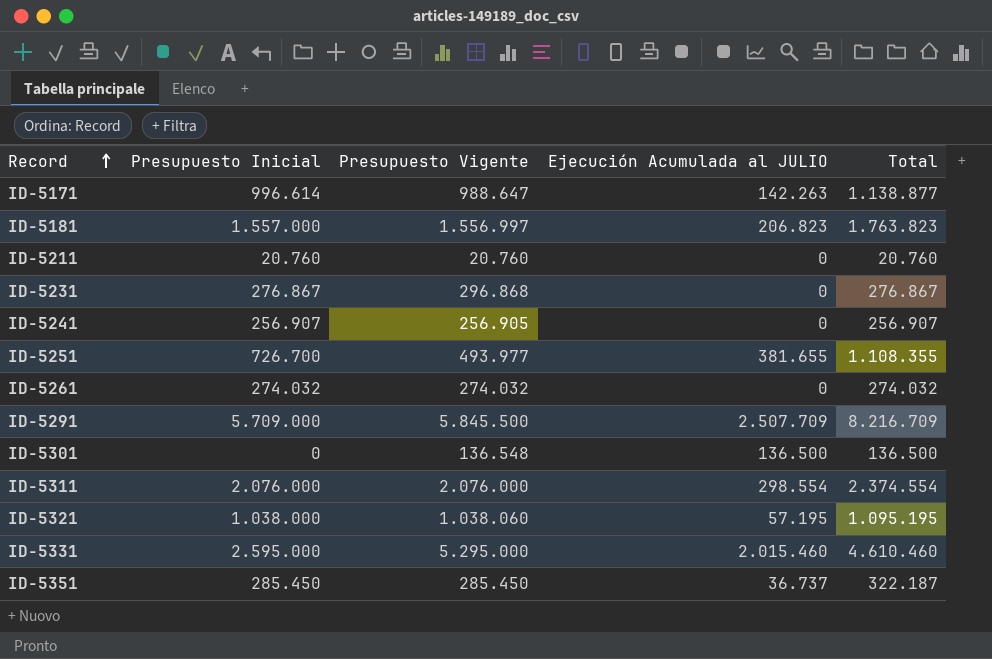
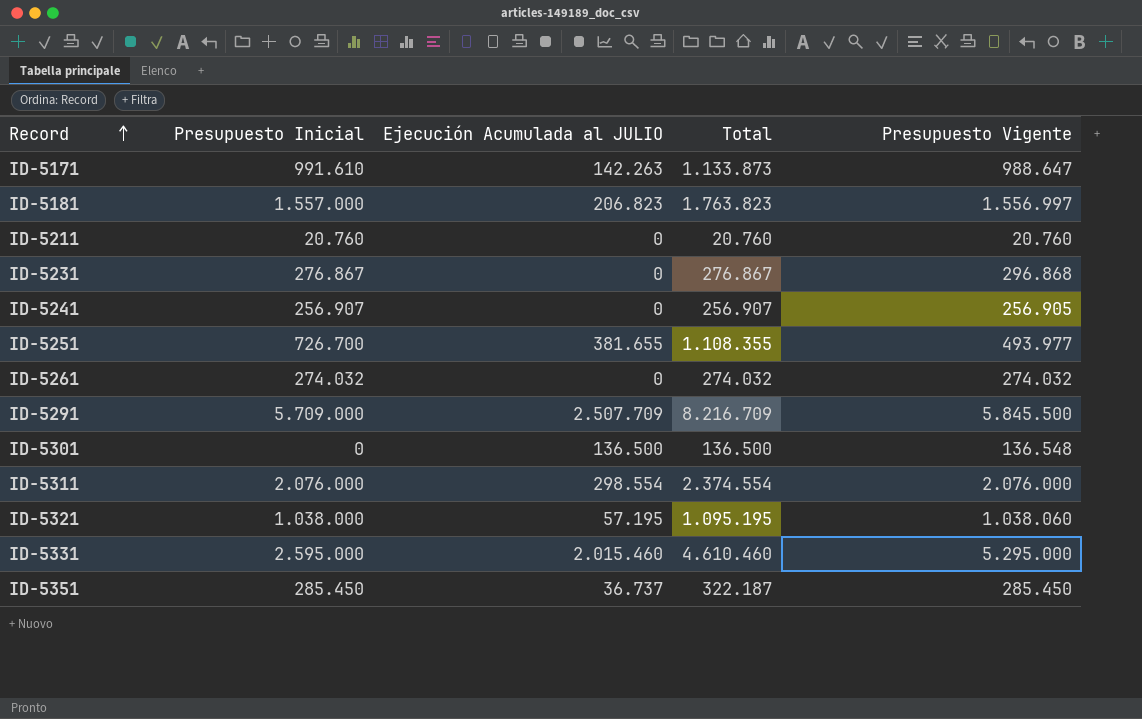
column Presupuesto Vigente | position: 3 -> 5
ID-5171 | Presupuesto Inicial: 996.614 -> 991.610
ID-5171 | Total: 1.138.877 -> 1.133.873

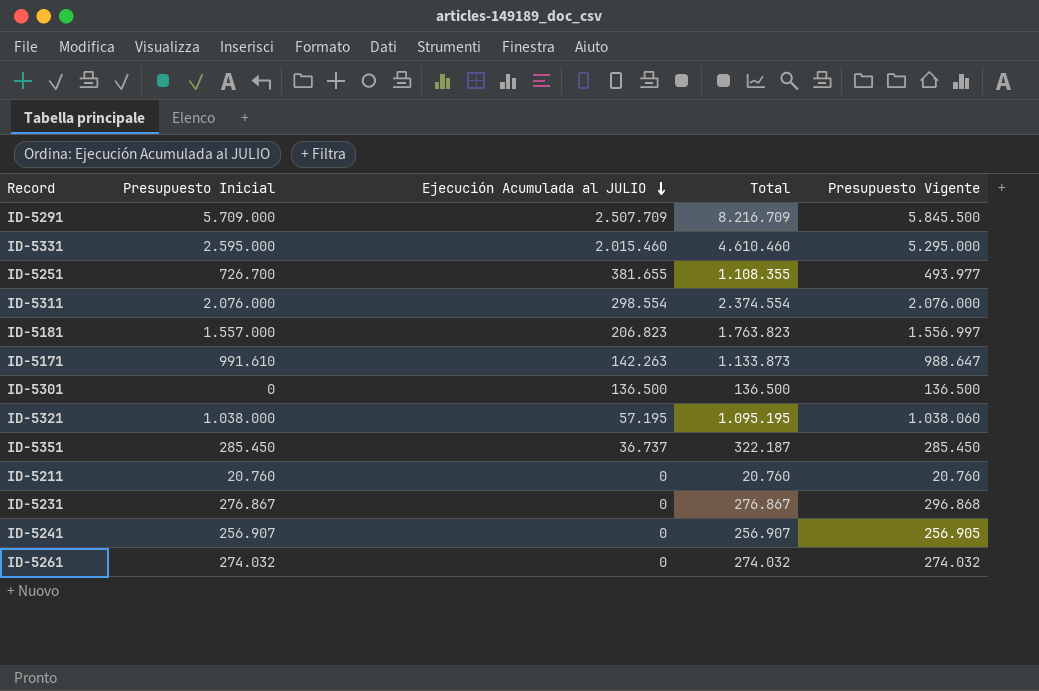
row order: Record ascending -> Ejecución Acumulada al JULIO descending
ID-5301 | Presupuesto Vigente: 136.548 -> 136.500

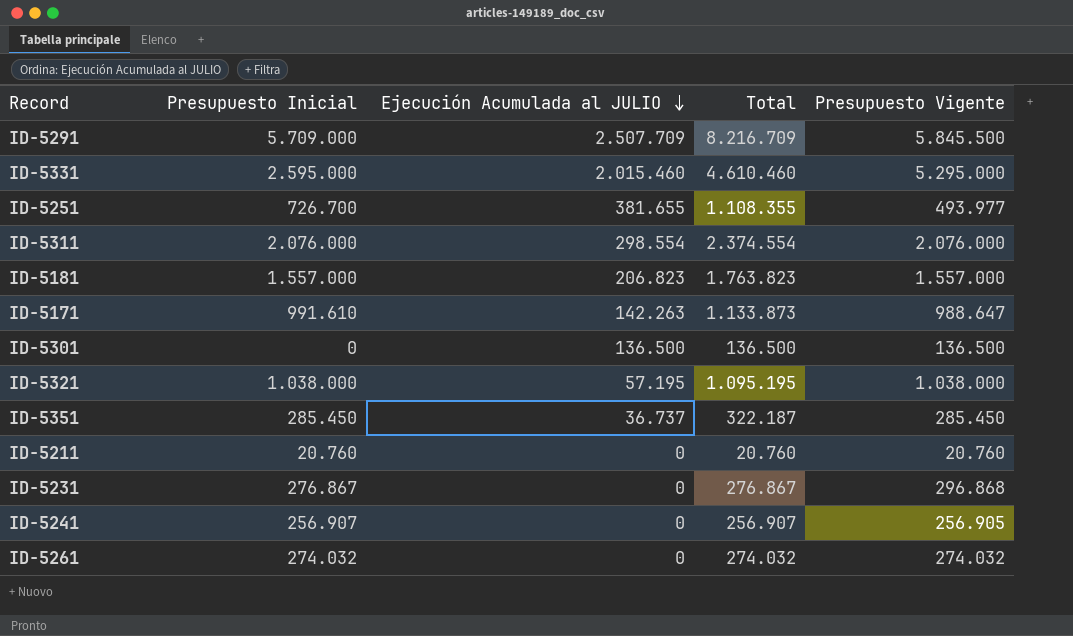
ID-5181 | Presupuesto Vigente: 1.556.997 -> 1.557.000
ID-5321 | Presupuesto Vigente: 1.038.060 -> 1.038.000

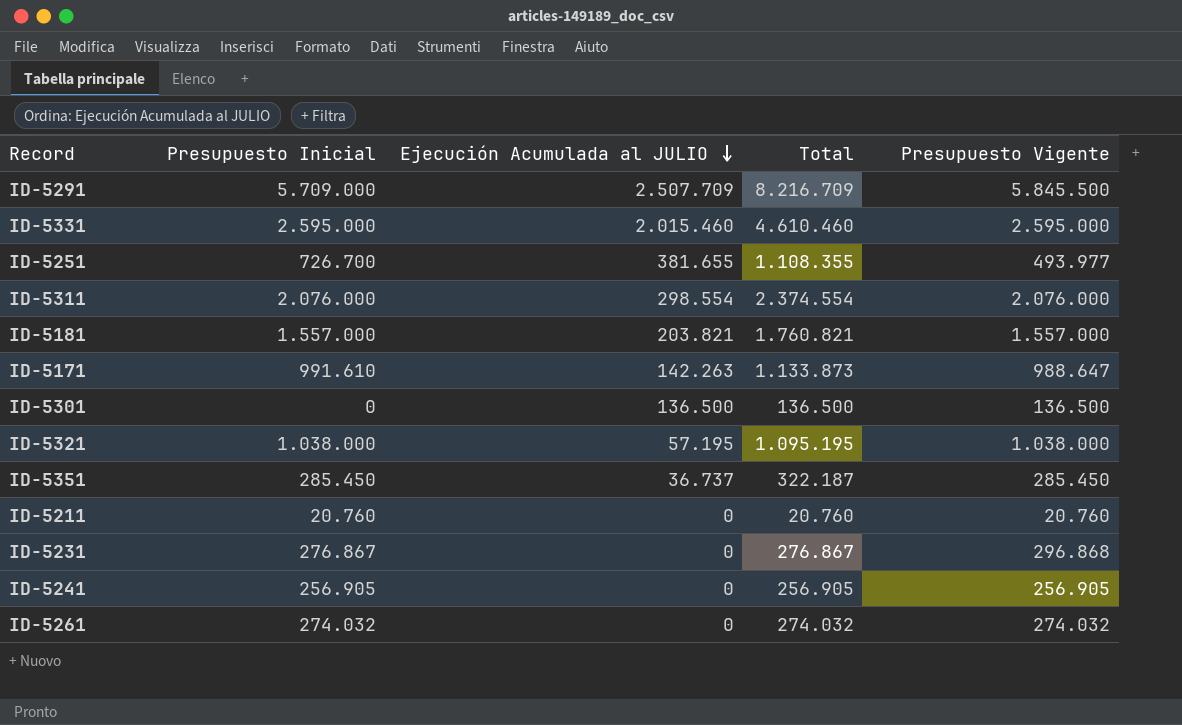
ID-5331 | Presupuesto Vigente: 5.295.000 -> 2.595.000
ID-5181 | Ejecución Acumulada al JULIO: 206.823 -> 203.821
ID-5181 | Total: 1.763.823 -> 1.760.821
ID-5241 | Presupuesto Inicial: 256.907 -> 256.905
ID-5241 | Total: 256.907 -> 256.905

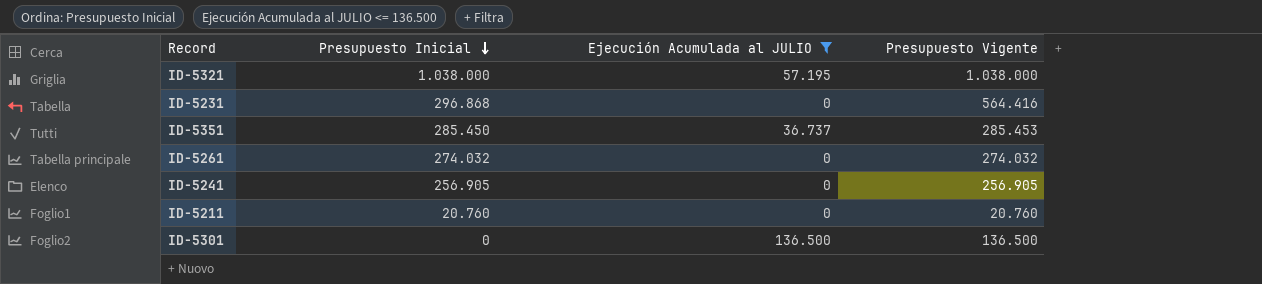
filter: none -> Ejecución Acumulada al JULIO <= 136.500
row order: Ejecución Acumulada al JULIO descending -> Presupuesto Inicial descending
column Total | formula: [Presupuesto Inicial] + [Ejecución Acumulada al JULIO] -> none
ID-5231 | Presupuesto Inicial: 276.867 -> 296.868
ID-5231 | Presupuesto Vigente: 296.868 -> 564.416
ID-5351 | Presupuesto Vigente: 285.450 -> 285.453

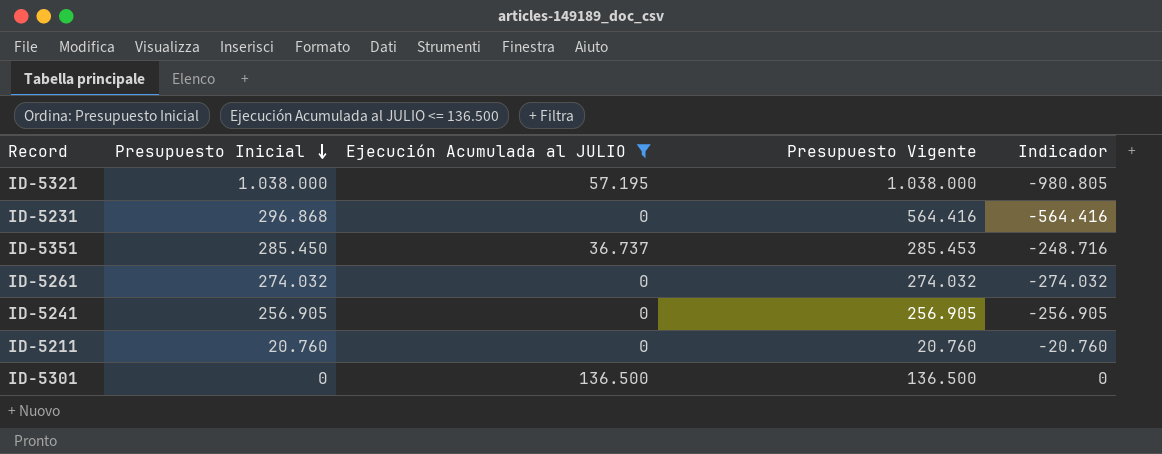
column Indicador | formula: none -> [Ejecución Acumulada al JULIO] - [Presupuesto Vigente]

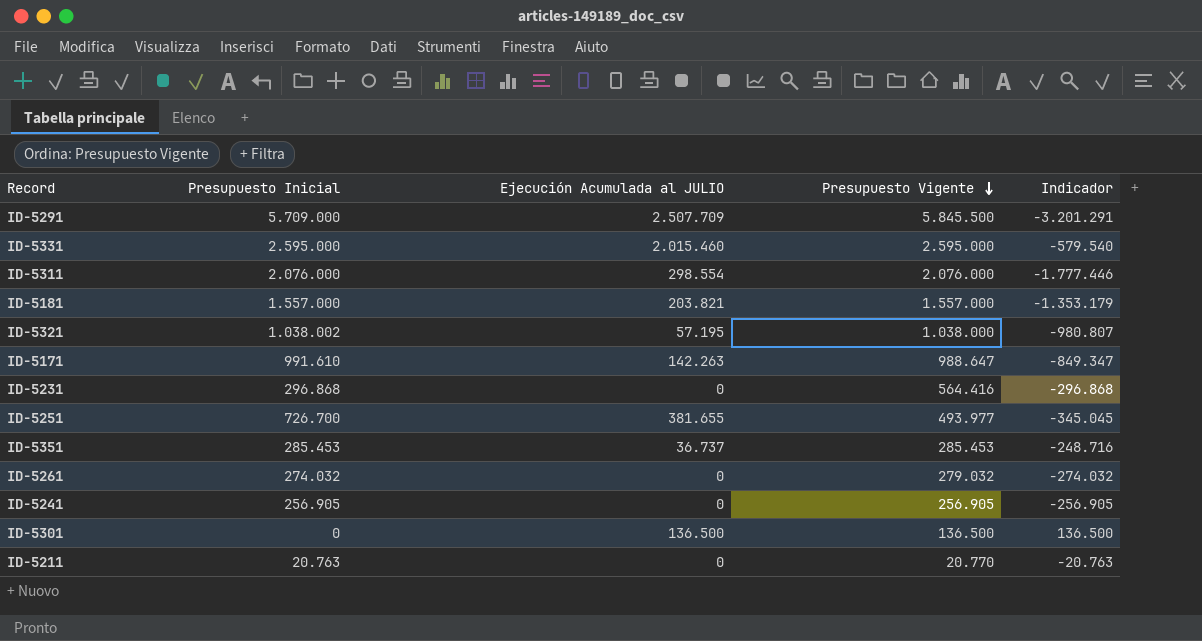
filter: Ejecución Acumulada al JULIO <= 136.500 -> none
row order: Presupuesto Inicial descending -> Presupuesto Vigente descending
column Indicador | formula: [Ejecución Acumulada al JULIO] - [Presupuesto Vigente] -> [Ejecución Acumulada al JULIO] - [Presupuesto Inicial]
ID-5321 | Presupuesto Inicial: 1.038.000 -> 1.038.002
ID-5351 | Presupuesto Inicial: 285.450 -> 285.453
ID-5261 | Presupuesto Vigente: 274.032 -> 279.032
ID-5211 | Presupuesto Inicial: 20.760 -> 20.763
ID-5211 | Presupuesto Vigente: 20.760 -> 20.770

